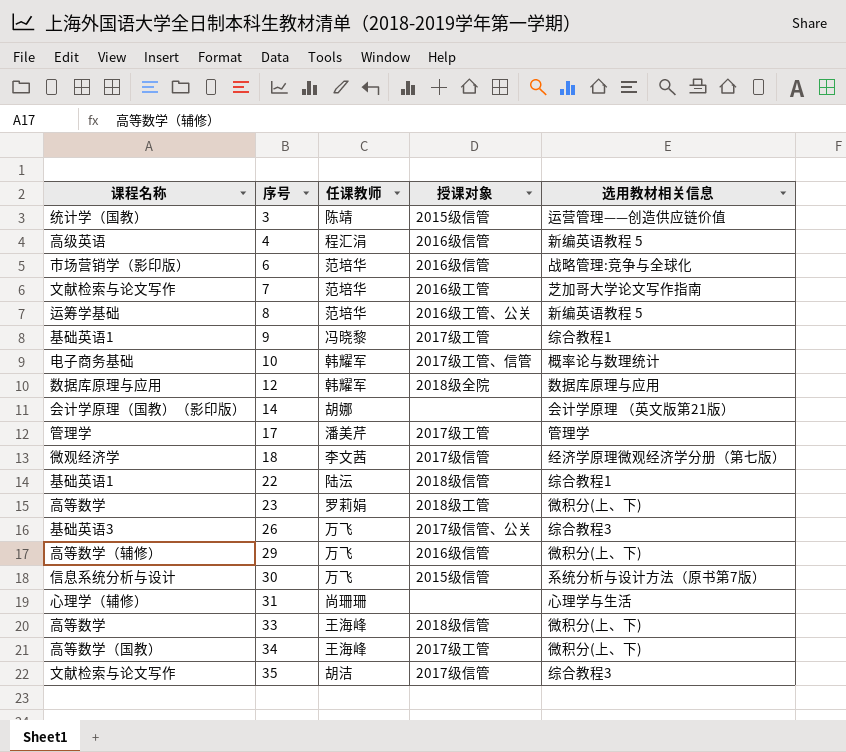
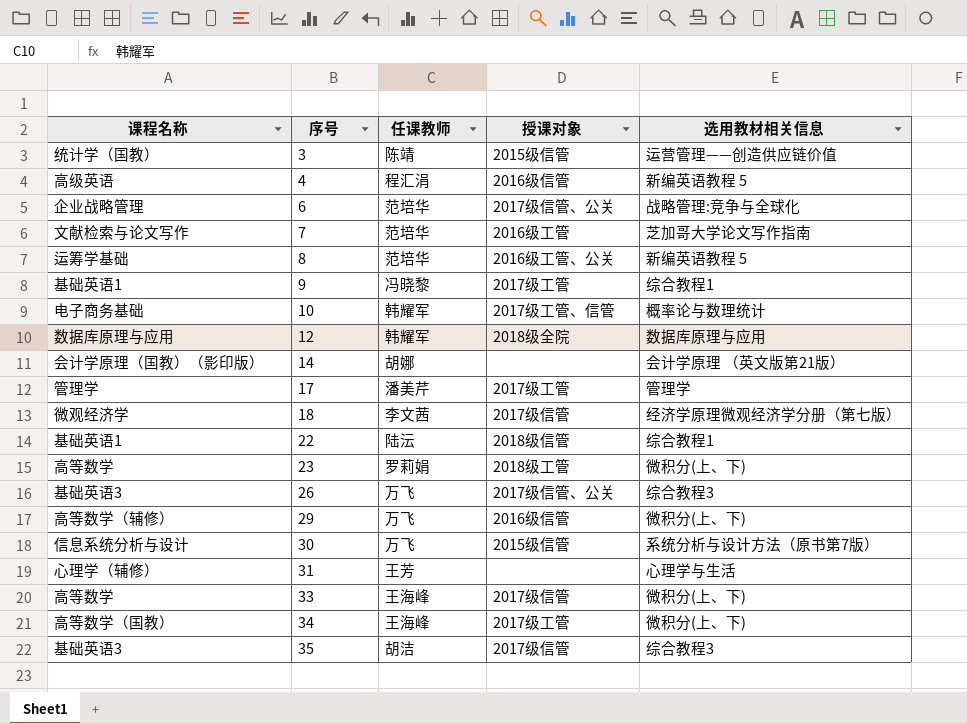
6 | 课程名称: 市场营销学（影印版） -> 企业战略管理
6 | 授课对象: 2016级信管 -> 2017级信管、公关
31 | 任课教师: 尚珊珊 -> 王芳
33 | 授课对象: 2018级信管 -> 2017级信管
35 | 课程名称: 文献检索与论文写作 -> 基础英语3

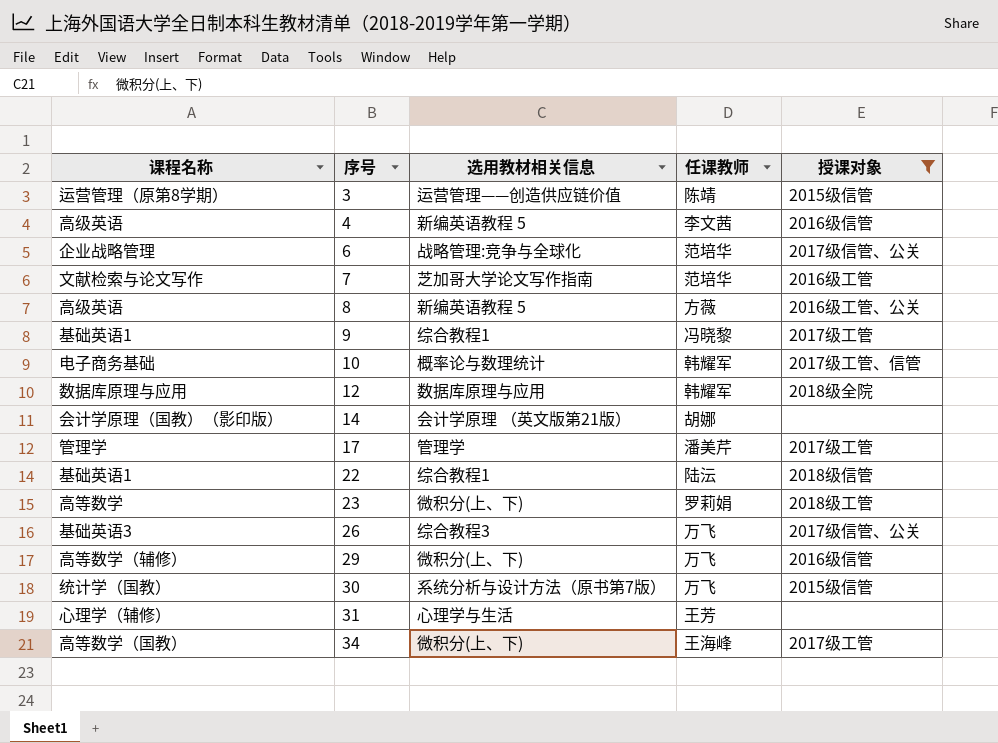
filter: none -> 授课对象 != 2017级信管
column 选用教材相关信息 | position: 5 -> 3
3 | 课程名称: 统计学（国教） -> 运营管理（原第8学期）
4 | 任课教师: 程汇涓 -> 李文茜
8 | 课程名称: 运筹学基础 -> 高级英语
8 | 任课教师: 范培华 -> 方薇
30 | 课程名称: 信息系统分析与设计 -> 统计学（国教）

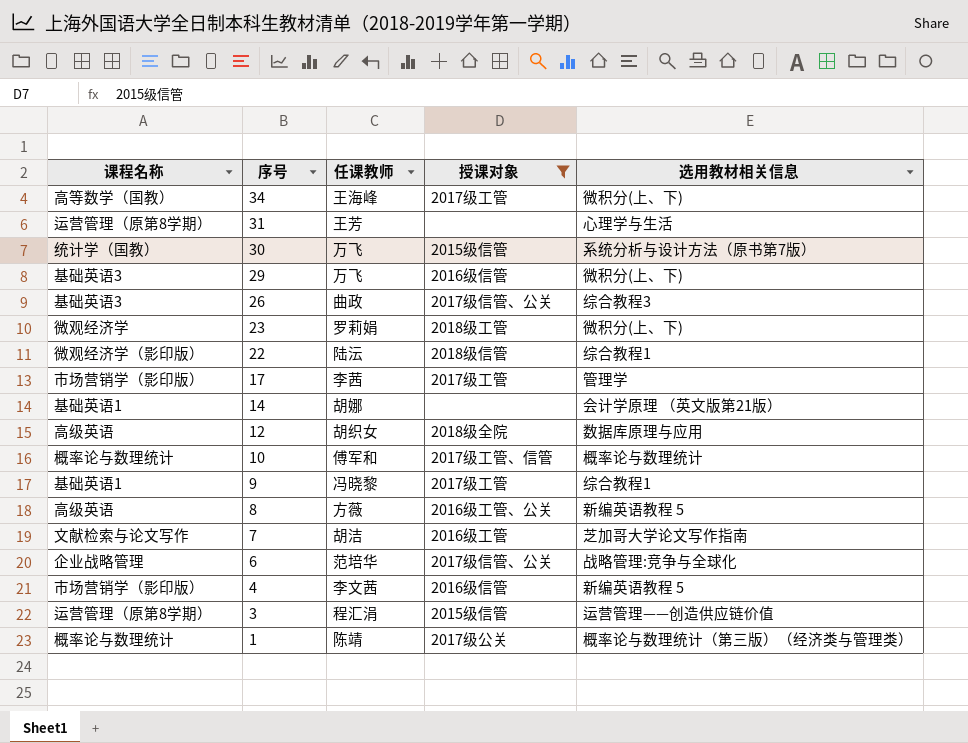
row order: 序号 ascending -> 序号 descending
column 选用教材相关信息 | position: 3 -> 5
31 | 课程名称: 心理学（辅修） -> 运营管理（原第8学期）
29 | 课程名称: 高等数学（辅修） -> 基础英语3
26 | 任课教师: 万飞 -> 曲政
23 | 课程名称: 高等数学 -> 微观经济学
22 | 课程名称: 基础英语1 -> 微观经济学（影印版）
17 | 课程名称: 管理学 -> 市场营销学（影印版）
17 | 任课教师: 潘美芹 -> 李茜
14 | 课程名称: 会计学原理（国教）（影印版） -> 基础英语1
12 | 课程名称: 数据库原理与应用 -> 高级英语
12 | 任课教师: 韩耀军 -> 胡织女
10 | 课程名称: 电子商务基础 -> 概率论与数理统计
10 | 任课教师: 韩耀军 -> 傅军和
7 | 任课教师: 范培华 -> 胡洁
4 | 课程名称: 高级英语 -> 市场营销学（影印版）
3 | 任课教师: 陈靖 -> 程汇涓
row 1: none -> 概率论与数理统计 | 陈靖 | 2017级公关 | 概率论与数理统计（第三版）（经济类与管理类）

